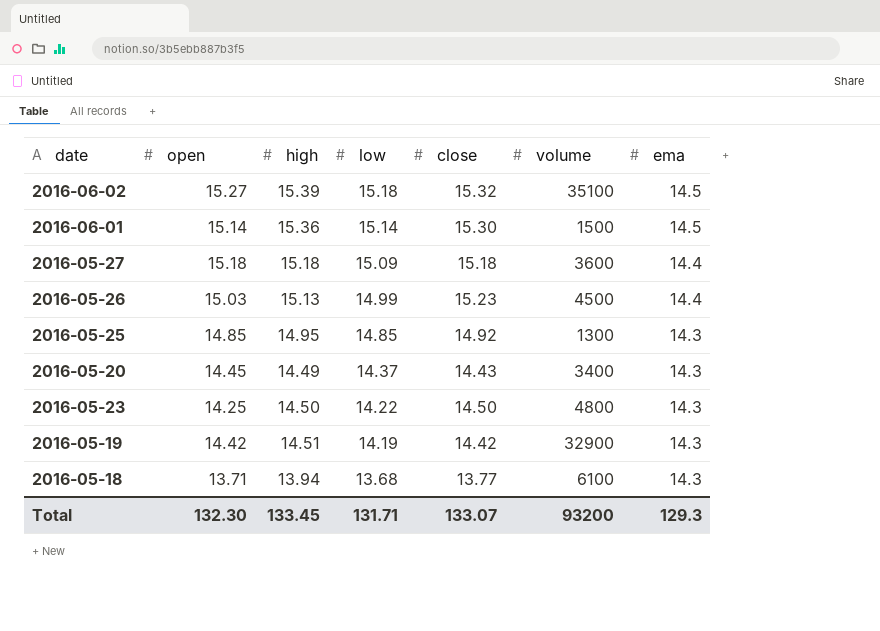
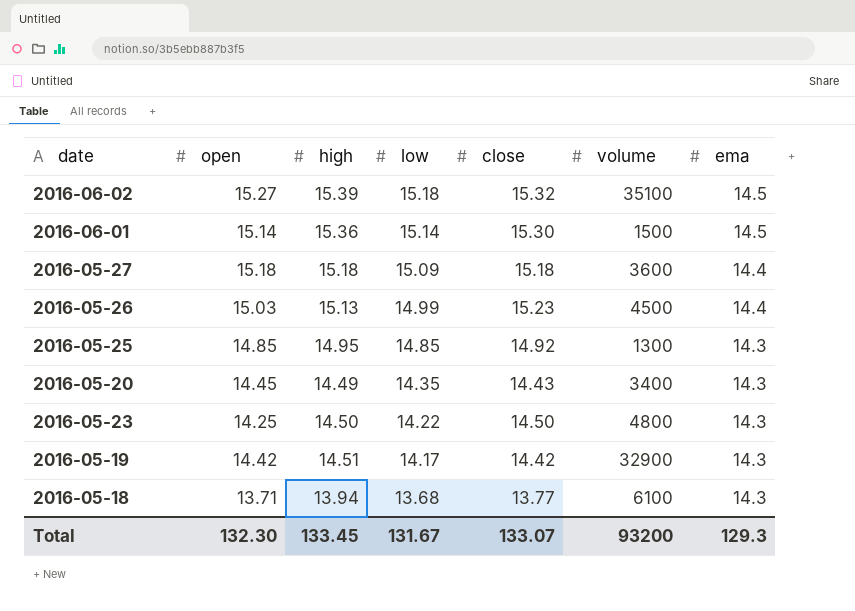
2016-05-20 | low: 14.37 -> 14.35
2016-05-19 | low: 14.19 -> 14.17
Total | low: 131.71 -> 131.67

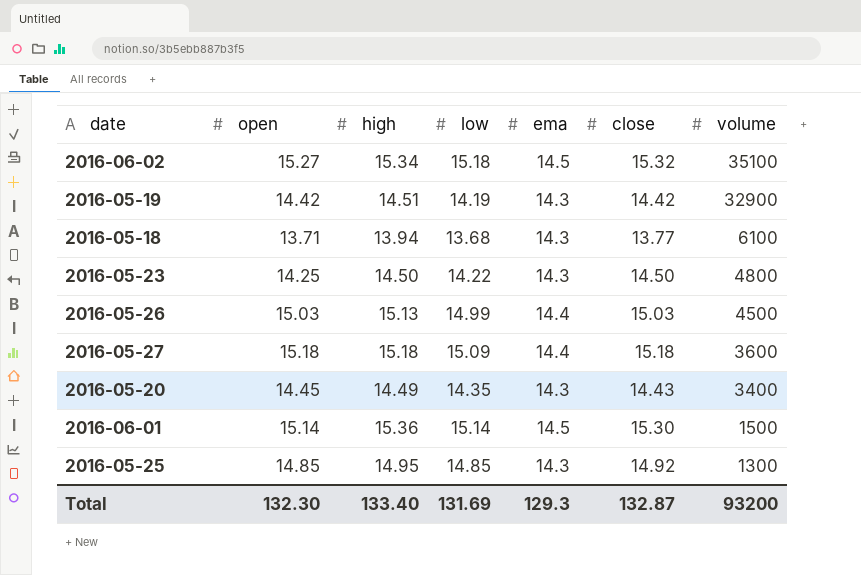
row order: low descending -> volume descending
column ema | position: 7 -> 5
2016-06-02 | high: 15.39 -> 15.34
2016-05-19 | low: 14.17 -> 14.19
2016-05-26 | close: 15.23 -> 15.03
Total | high: 133.45 -> 133.40
Total | low: 131.67 -> 131.69
Total | close: 133.07 -> 132.87

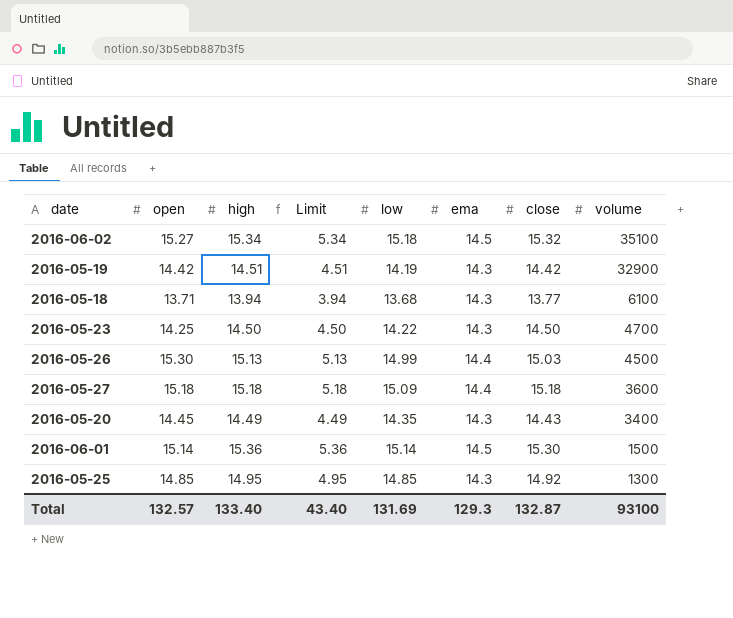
column Limit | formula: none -> [high] - 10
2016-05-23 | volume: 4800 -> 4700
2016-05-26 | open: 15.03 -> 15.30
Total | open: 132.30 -> 132.57
Total | volume: 93200 -> 93100

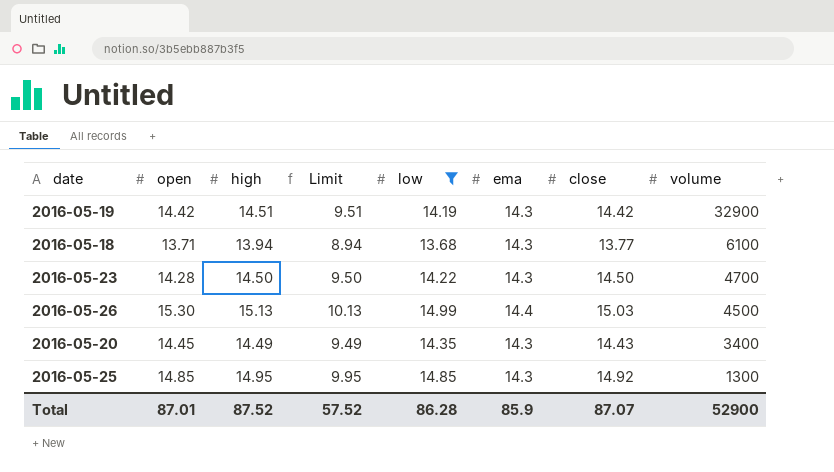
filter: none -> low <= 14.99
column Limit | formula: [high] - 10 -> [high] - 5
2016-05-23 | open: 14.25 -> 14.28
Total | open: 132.57 -> 87.01
Total | high: 133.40 -> 87.52
Total | Limit: 43.40 -> 57.52
Total | low: 131.69 -> 86.28
Total | ema: 129.3 -> 85.9
Total | close: 132.87 -> 87.07
Total | volume: 93100 -> 52900

